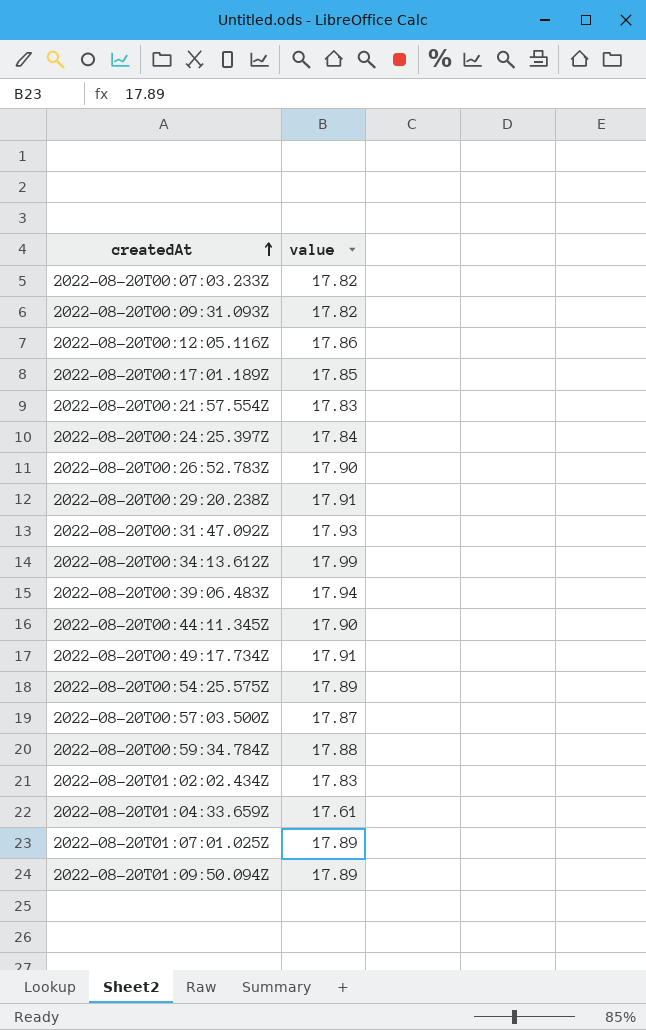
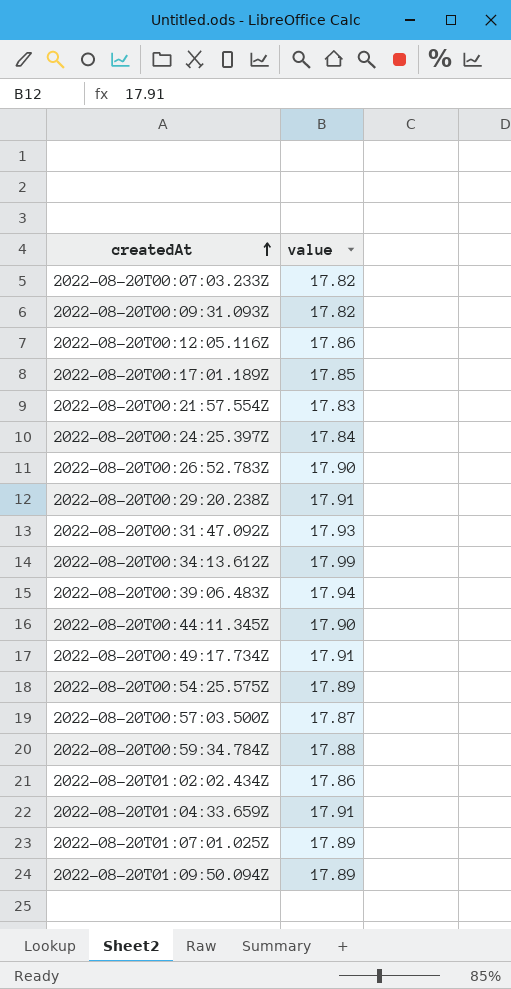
2022-08-20T01:02:02.434Z | value: 17.83 -> 17.86
2022-08-20T01:04:33.659Z | value: 17.61 -> 17.91

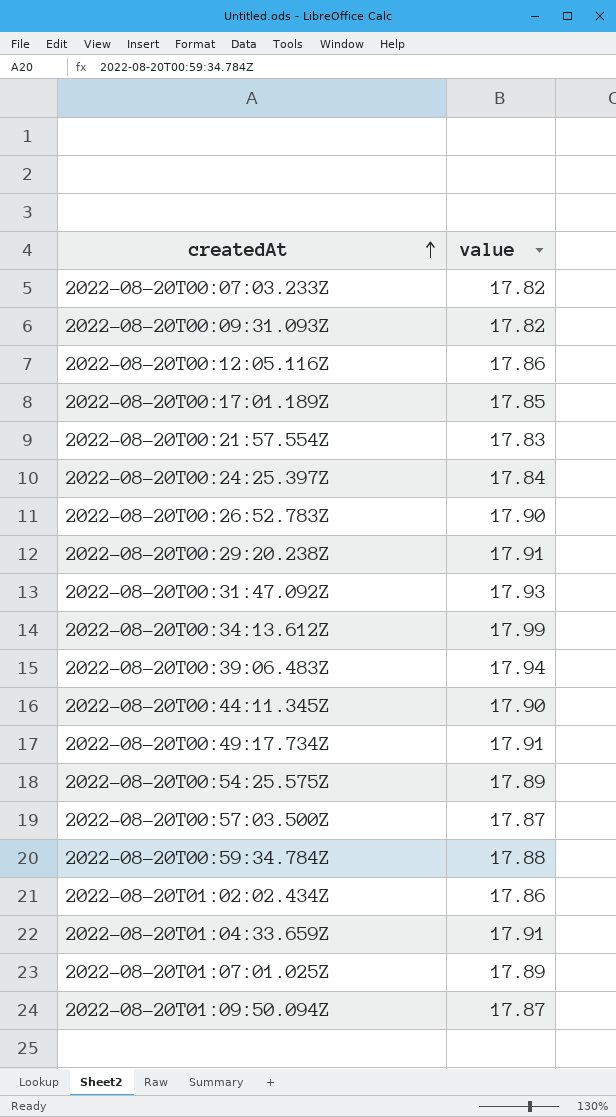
2022-08-20T01:09:50.094Z | value: 17.89 -> 17.87

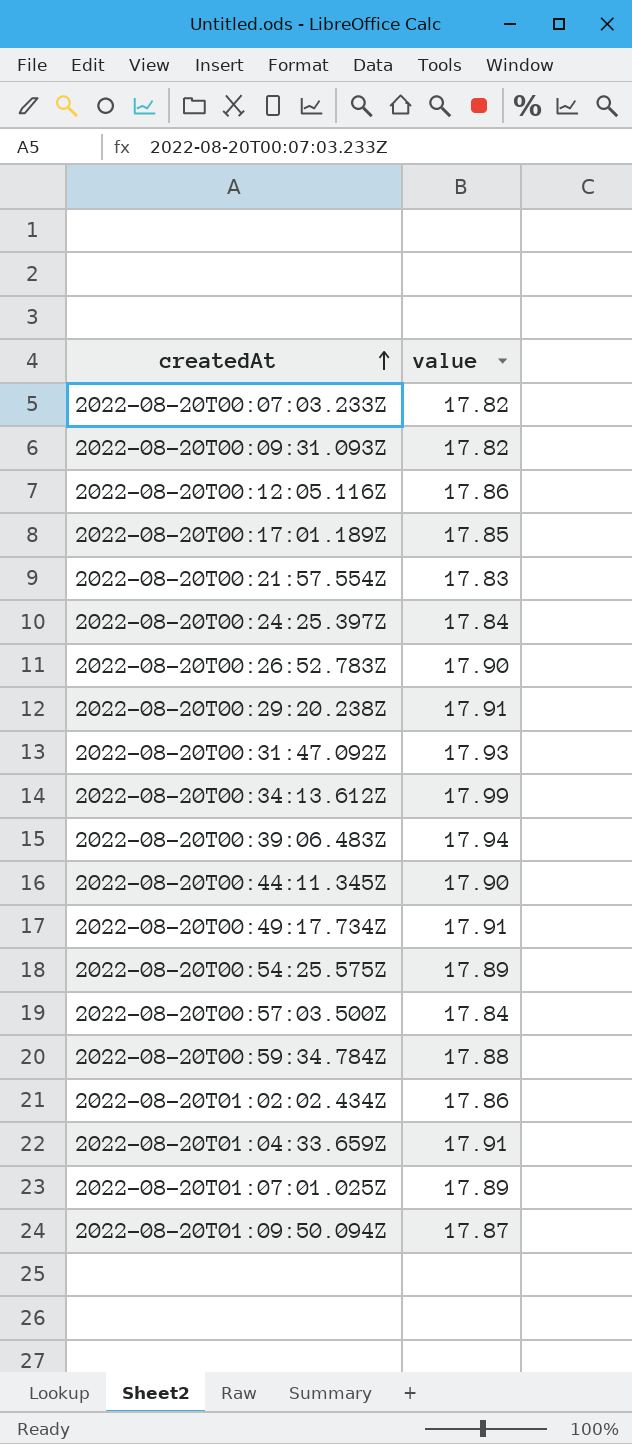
2022-08-20T00:57:03.500Z | value: 17.87 -> 17.84

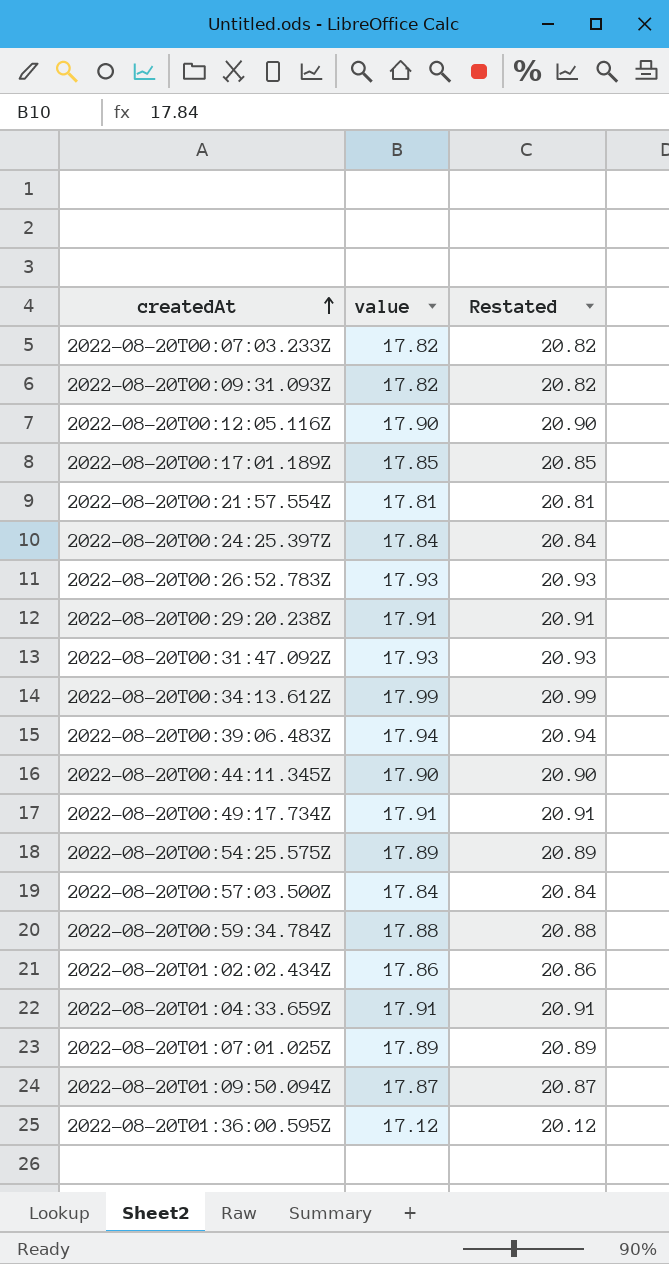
column Restated | formula: none -> [value] + 3
2022-08-20T00:12:05.116Z | value: 17.86 -> 17.90
2022-08-20T00:21:57.554Z | value: 17.83 -> 17.81
2022-08-20T00:26:52.783Z | value: 17.90 -> 17.93
row 2022-08-20T01:36:00.595Z: none -> 17.12 | 20.12

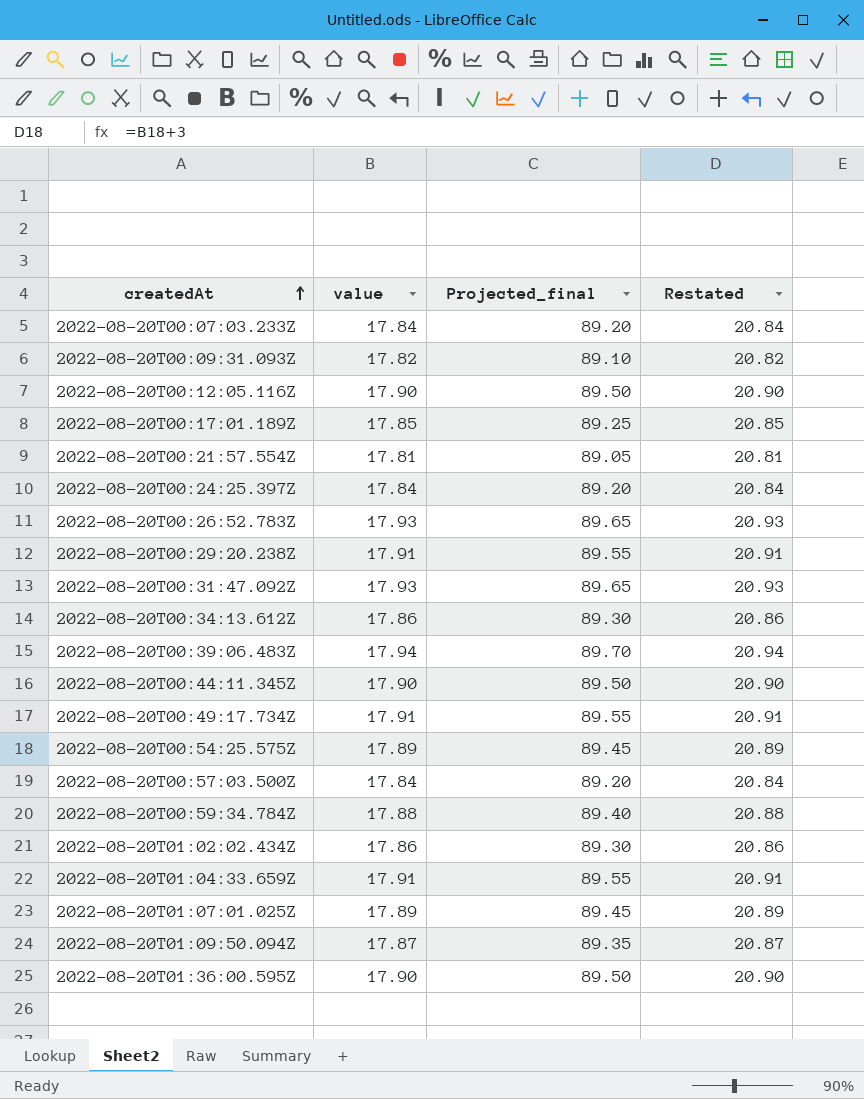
column Projected_final | formula: none -> [value] * 5
2022-08-20T00:07:03.233Z | value: 17.82 -> 17.84
2022-08-20T00:07:03.233Z | Restated: 20.82 -> 20.84
2022-08-20T00:34:13.612Z | value: 17.99 -> 17.86
2022-08-20T00:34:13.612Z | Restated: 20.99 -> 20.86
2022-08-20T01:36:00.595Z | value: 17.12 -> 17.90
2022-08-20T01:36:00.595Z | Restated: 20.12 -> 20.90

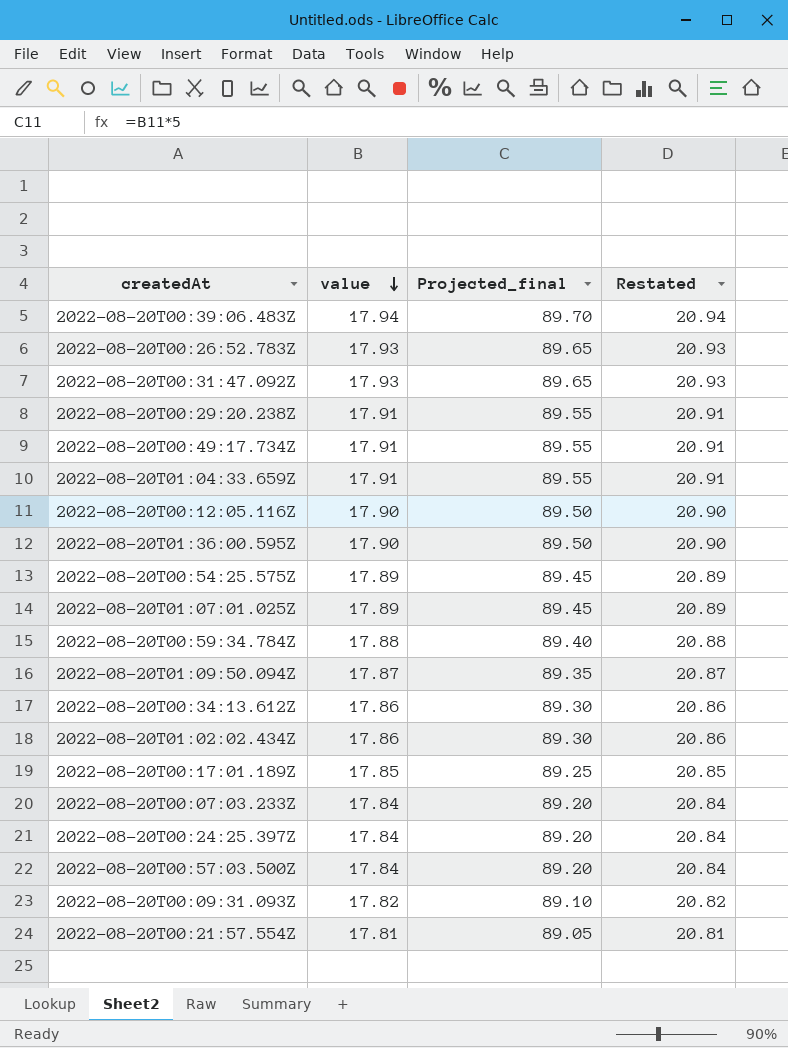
row order: createdAt ascending -> value descending
row 2022-08-20T00:44:11.345Z: 17.90 | 89.50 | 20.90 -> none

